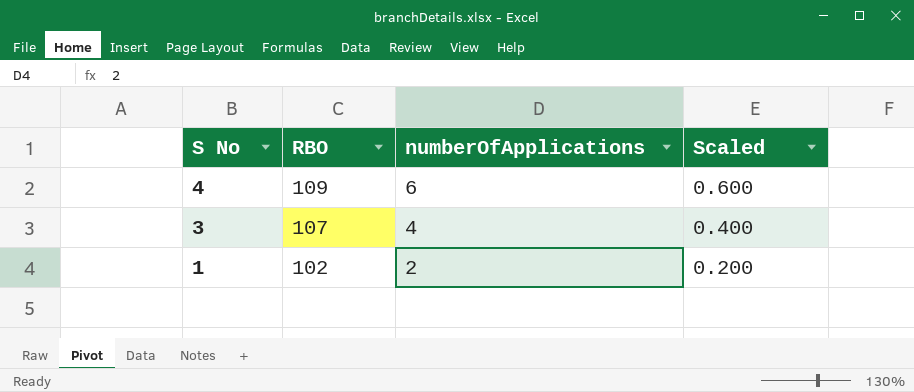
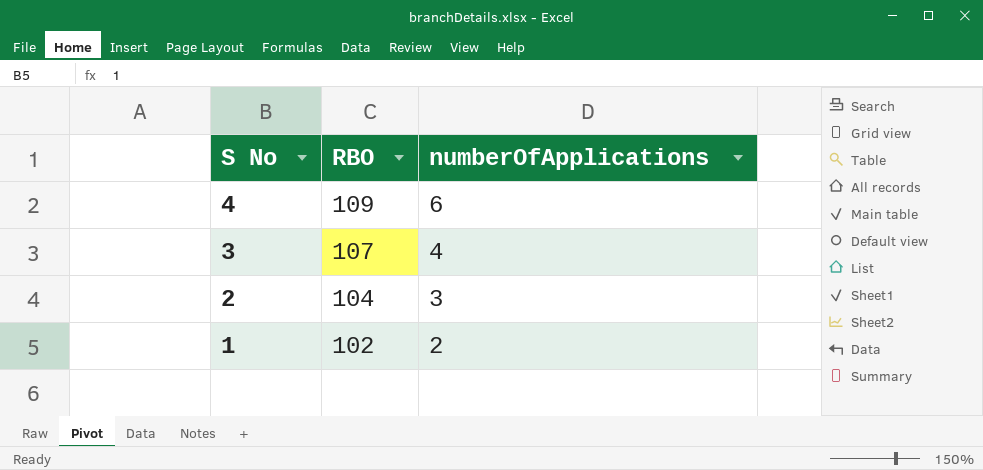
column Scaled | formula: [numberOfApplications] * 0.1 -> none
row 2: none -> 104 | 3

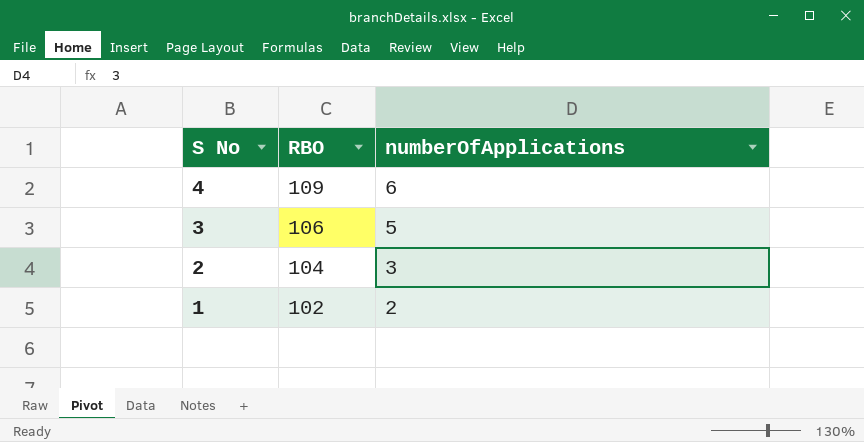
3 | RBO: 107 -> 106
3 | numberOfApplications: 4 -> 5

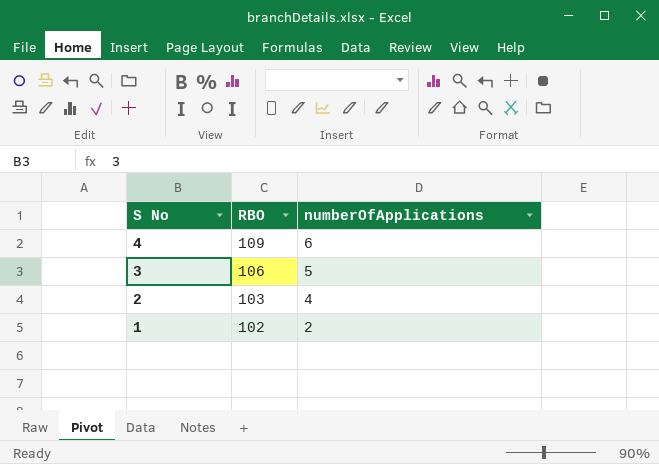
2 | RBO: 104 -> 103
2 | numberOfApplications: 3 -> 4

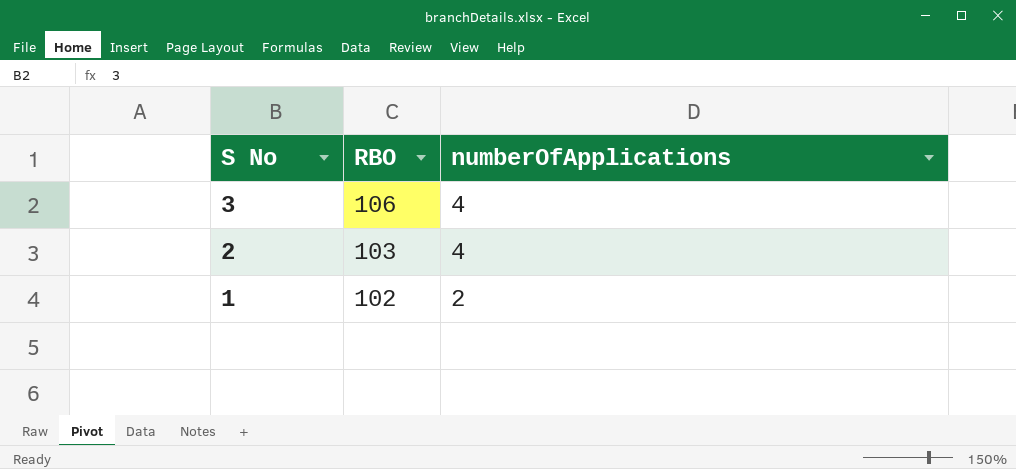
row 4: 109 | 6 -> none
3 | numberOfApplications: 5 -> 4

